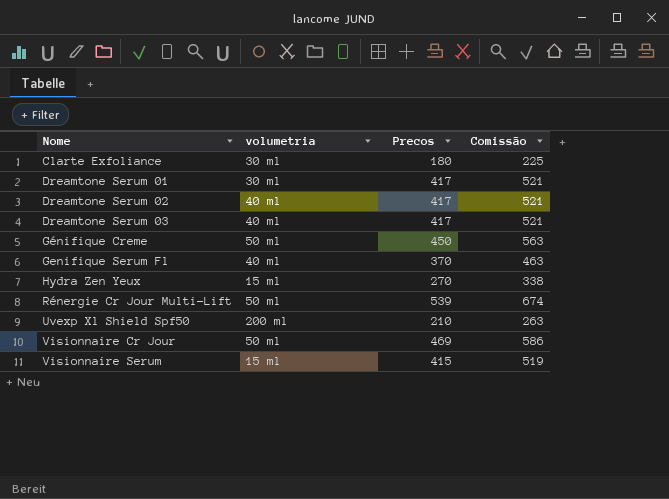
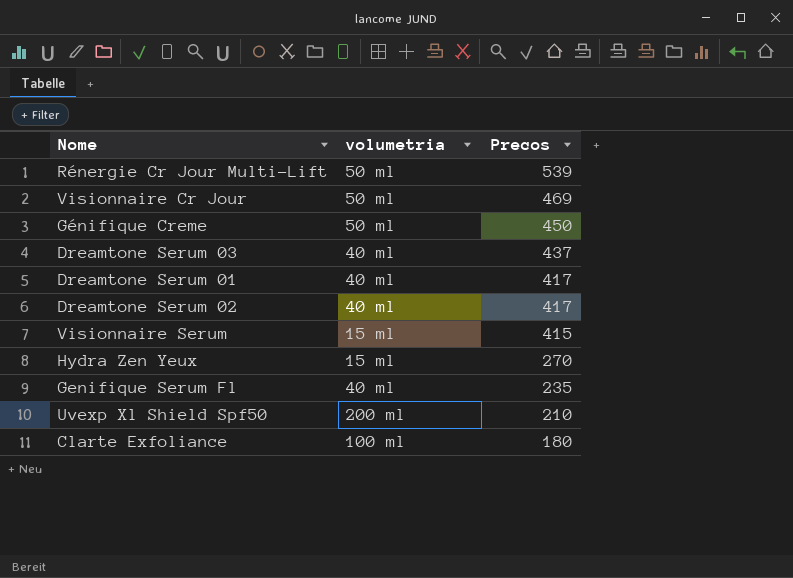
row order: Nome ascending -> Precos descending
column Comissão | formula: [Precos] * 1,25 -> none
Dreamtone Serum 03 | Precos: 417 -> 437
Dreamtone Serum 01 | volumetria: 30 ml -> 40 ml
Genifique Serum Fl | Precos: 370 -> 235
Clarte Exfoliance | volumetria: 30 ml -> 100 ml

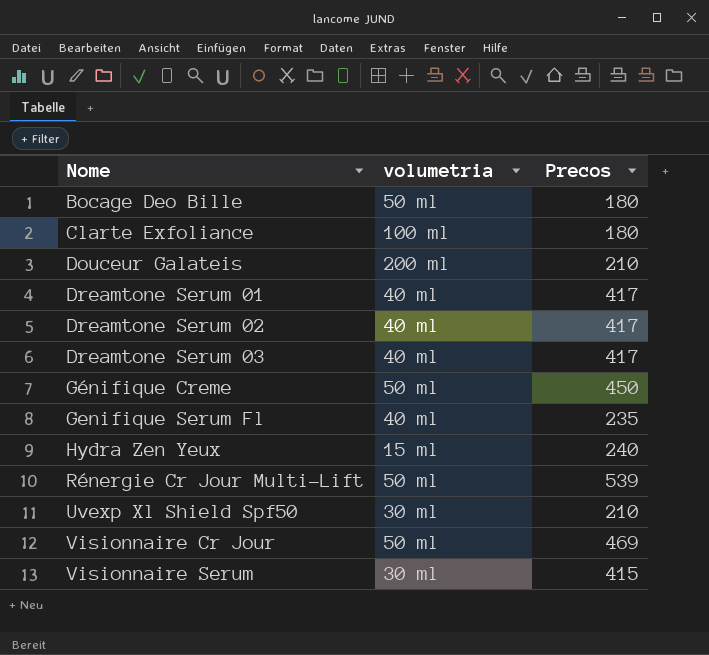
row order: Precos descending -> Nome ascending
row Bocage Deo Bille: none -> 50 ml | 180
row Douceur Galateis: none -> 200 ml | 210
Dreamtone Serum 03 | Precos: 437 -> 417
Hydra Zen Yeux | Precos: 270 -> 240
Uvexp Xl Shield Spf50 | volumetria: 200 ml -> 30 ml
Visionnaire Serum | volumetria: 15 ml -> 30 ml

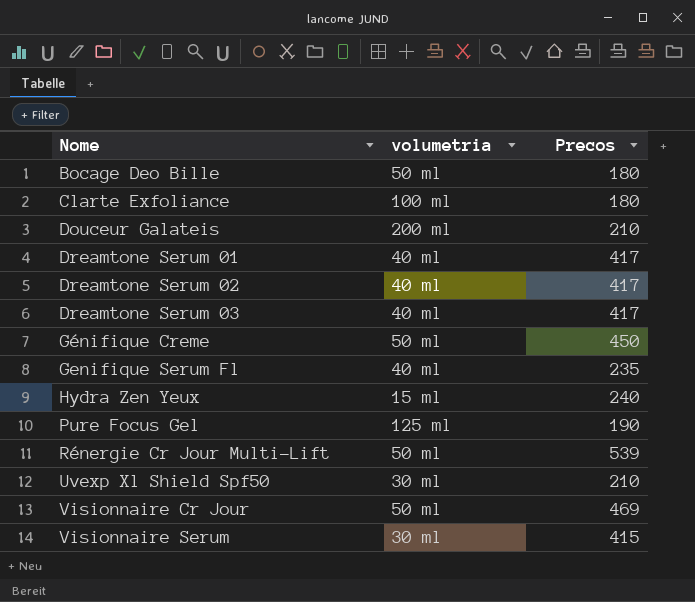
row Pure Focus Gel: none -> 125 ml | 190

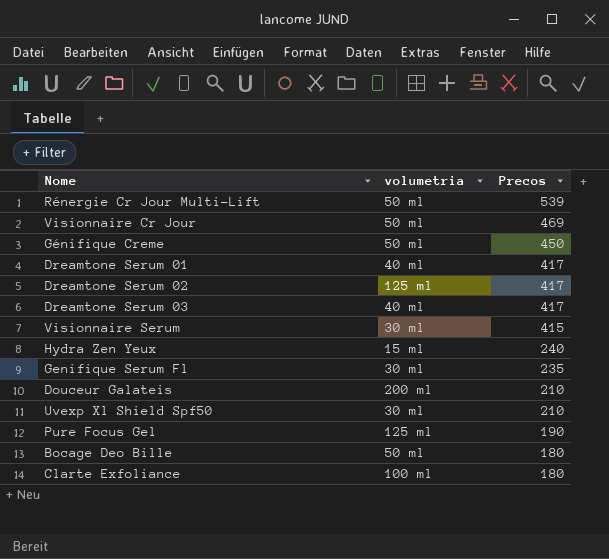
row order: Nome ascending -> Precos descending
Dreamtone Serum 02 | volumetria: 40 ml -> 125 ml
Genifique Serum Fl | volumetria: 40 ml -> 30 ml

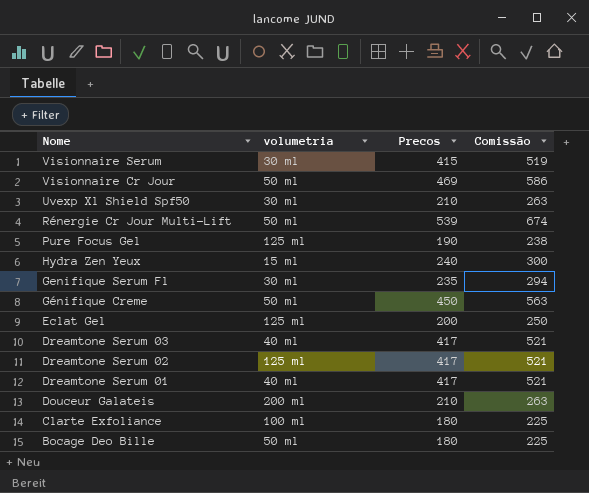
row order: Precos descending -> Nome descending
column Comissão | formula: none -> [Precos] * 1,25
row Eclat Gel: none -> 125 ml | 200 | 250

